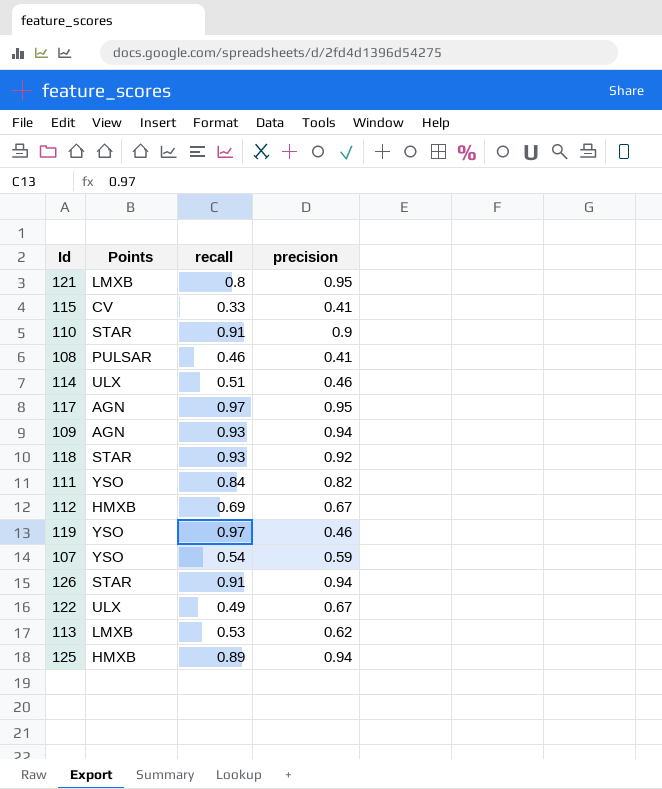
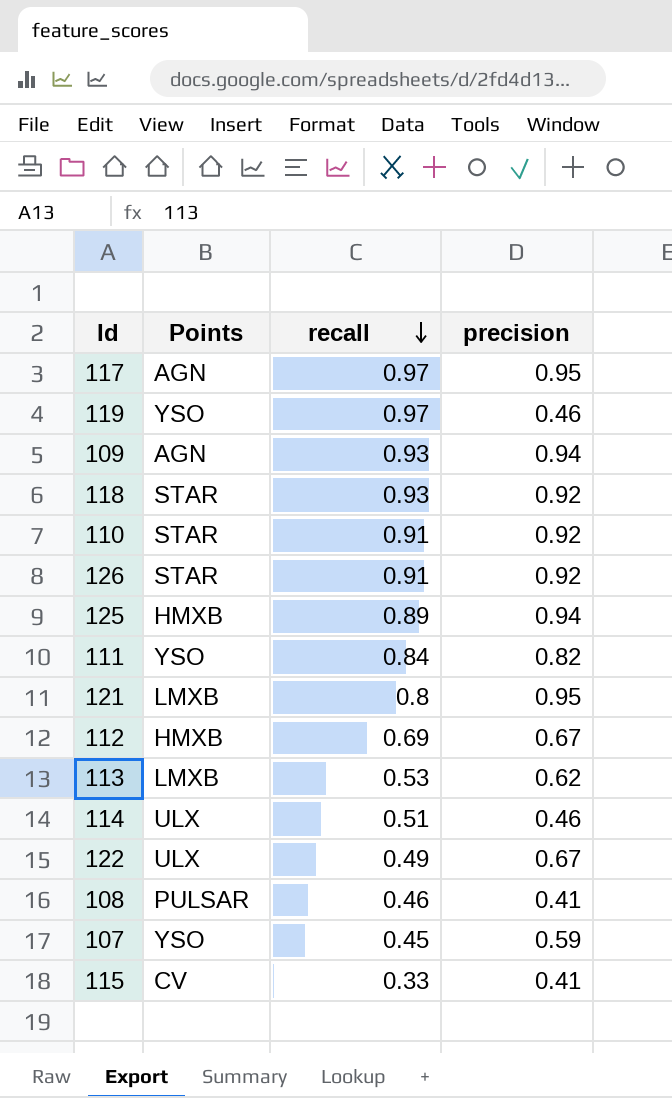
row order: none -> recall descending
110 | precision: 0.9 -> 0.92
126 | precision: 0.94 -> 0.92
107 | recall: 0.54 -> 0.45

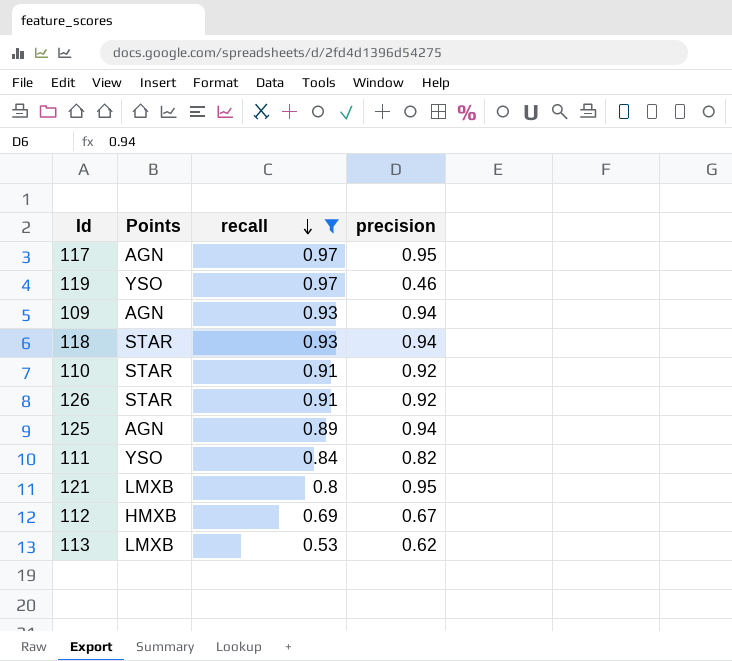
filter: none -> recall >= 0.53
118 | precision: 0.92 -> 0.94
125 | Points: HMXB -> AGN

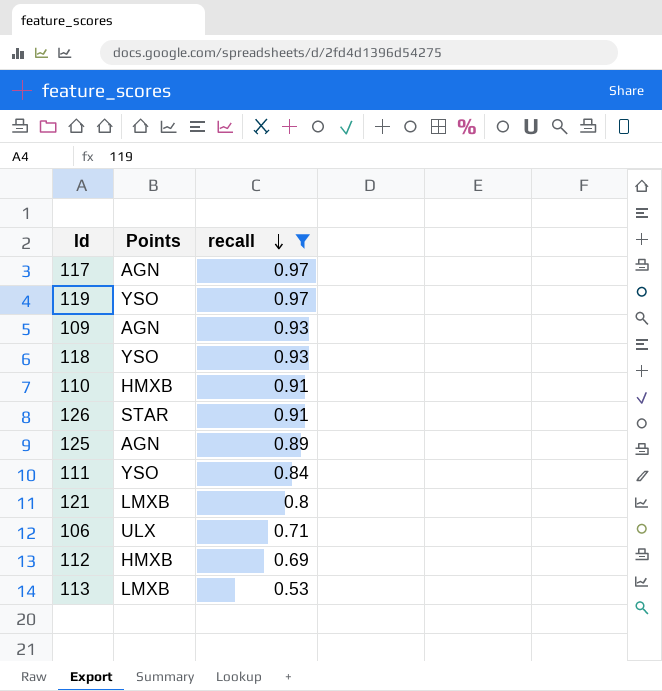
column precision | position: 4 -> none
118 | Points: STAR -> YSO
110 | Points: STAR -> HMXB
row 106: none -> ULX | 0.71

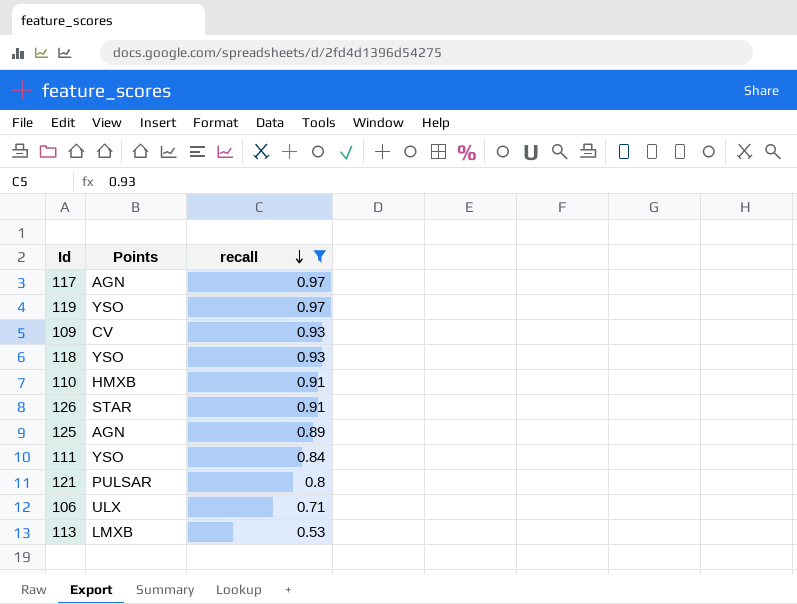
row 112: HMXB | 0.69 -> none
109 | Points: AGN -> CV
121 | Points: LMXB -> PULSAR

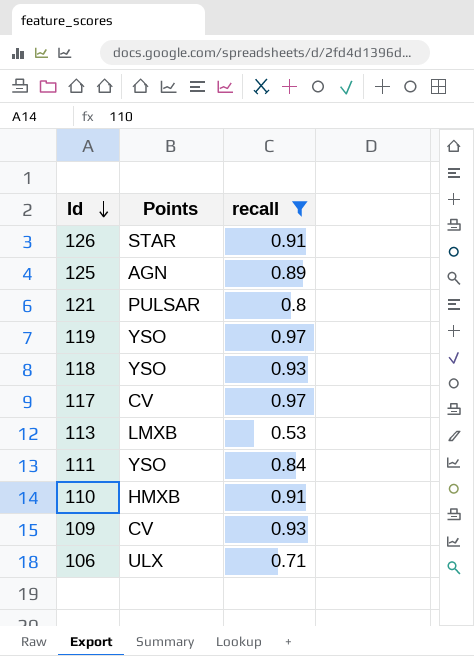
row order: recall descending -> Id descending
117 | Points: AGN -> CV

